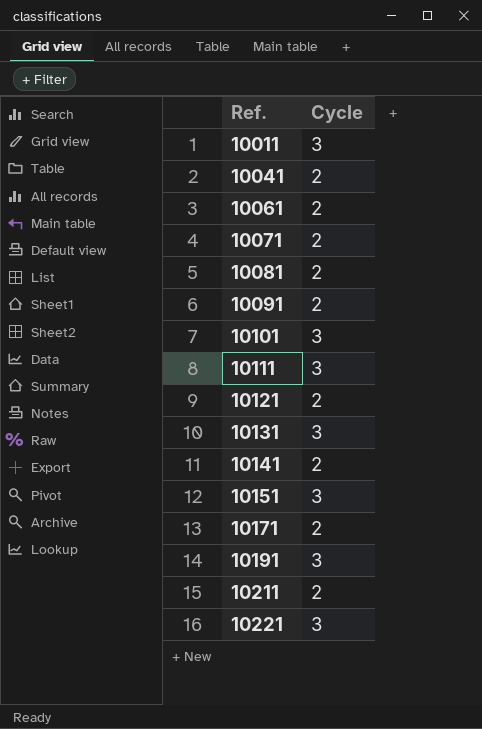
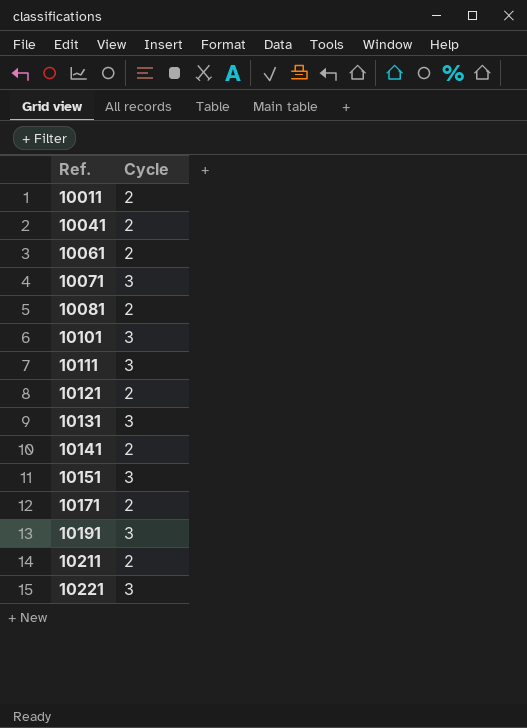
row 10091: 2 -> none
10011 | Cycle: 3 -> 2
10071 | Cycle: 2 -> 3

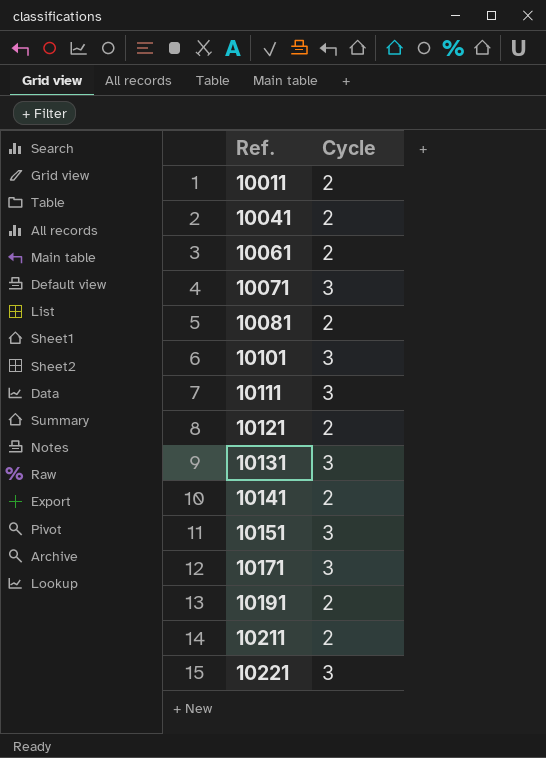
10171 | Cycle: 2 -> 3
10191 | Cycle: 3 -> 2

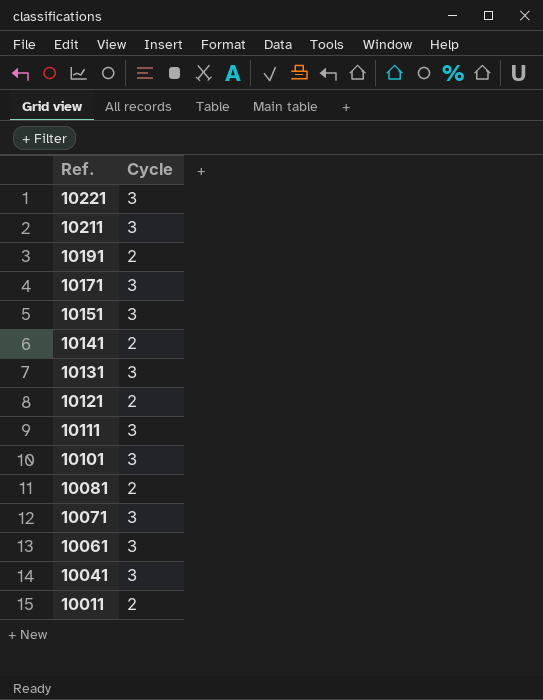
row order: Ref. ascending -> Ref. descending
10211 | Cycle: 2 -> 3
10061 | Cycle: 2 -> 3
10041 | Cycle: 2 -> 3

